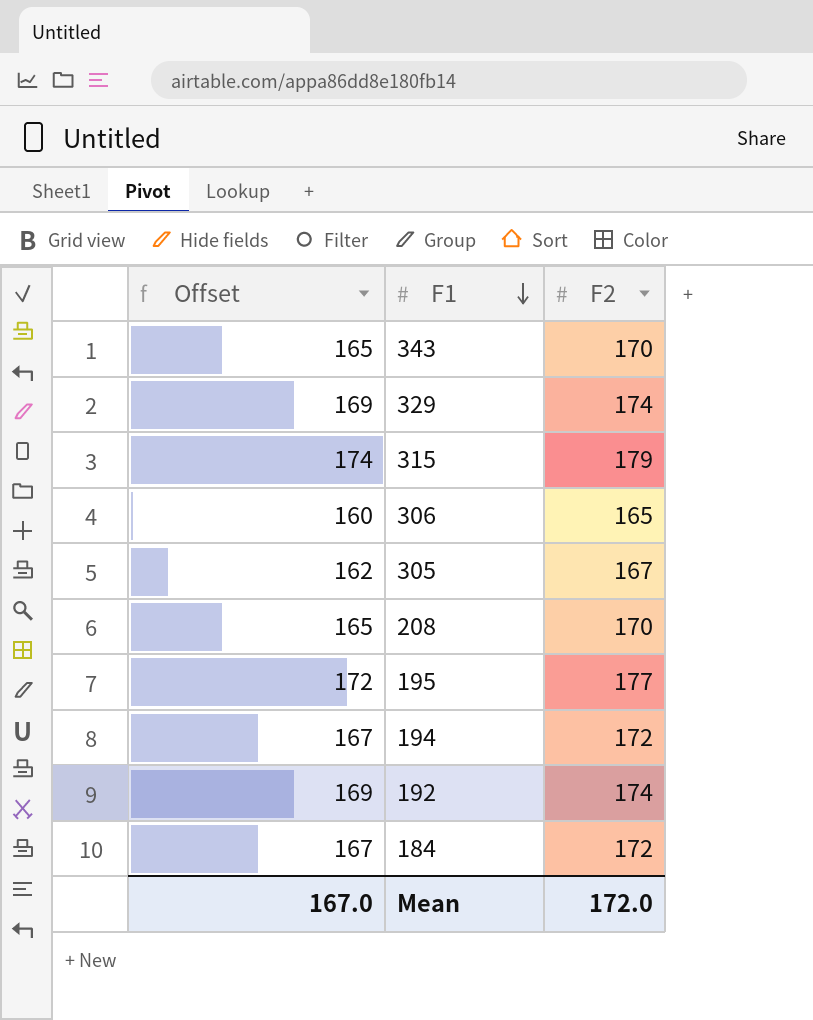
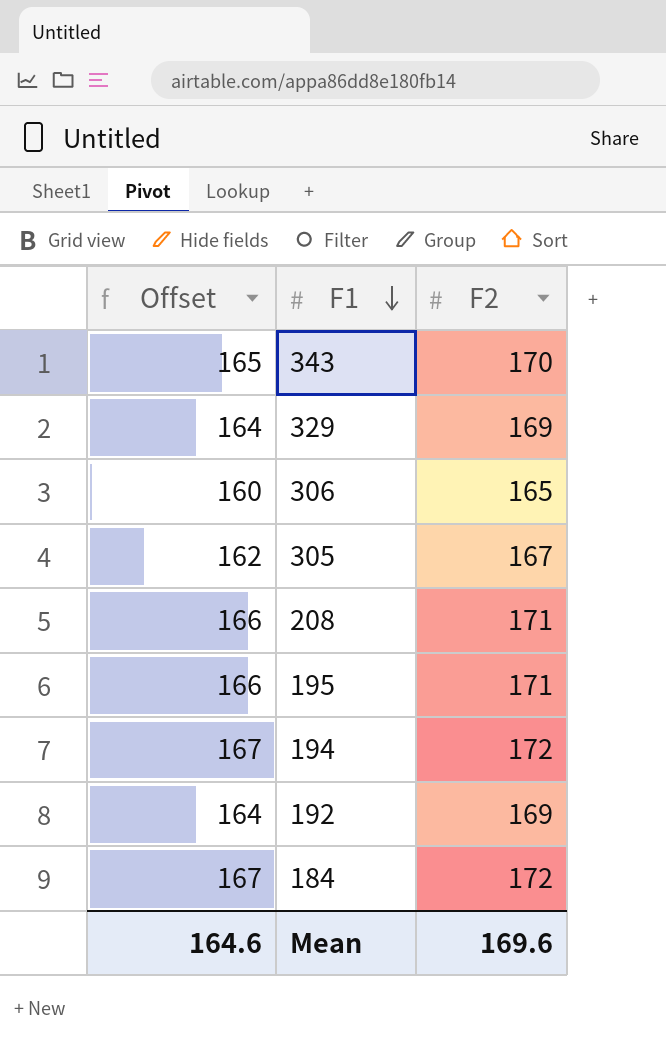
row 315: 174 | 179 -> none
329 | Offset: 169 -> 164
329 | F2: 174 -> 169
208 | Offset: 165 -> 166
208 | F2: 170 -> 171
195 | Offset: 172 -> 166
195 | F2: 177 -> 171
192 | Offset: 169 -> 164
192 | F2: 174 -> 169
Mean | Offset: 167.0 -> 164.6
Mean | F2: 172.0 -> 169.6

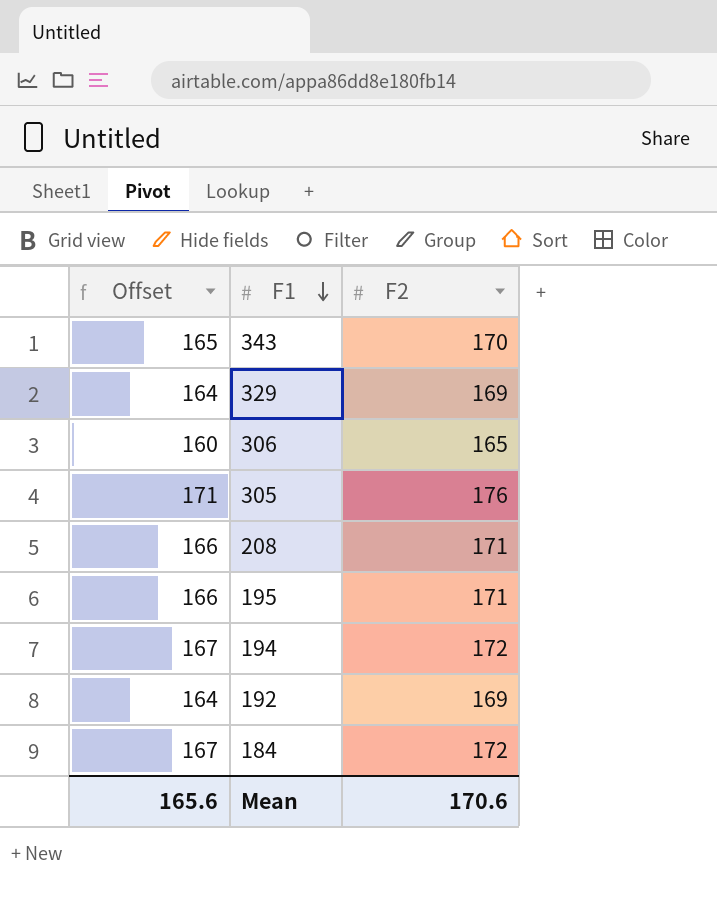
305 | Offset: 162 -> 171
305 | F2: 167 -> 176
Mean | Offset: 164.6 -> 165.6
Mean | F2: 169.6 -> 170.6

